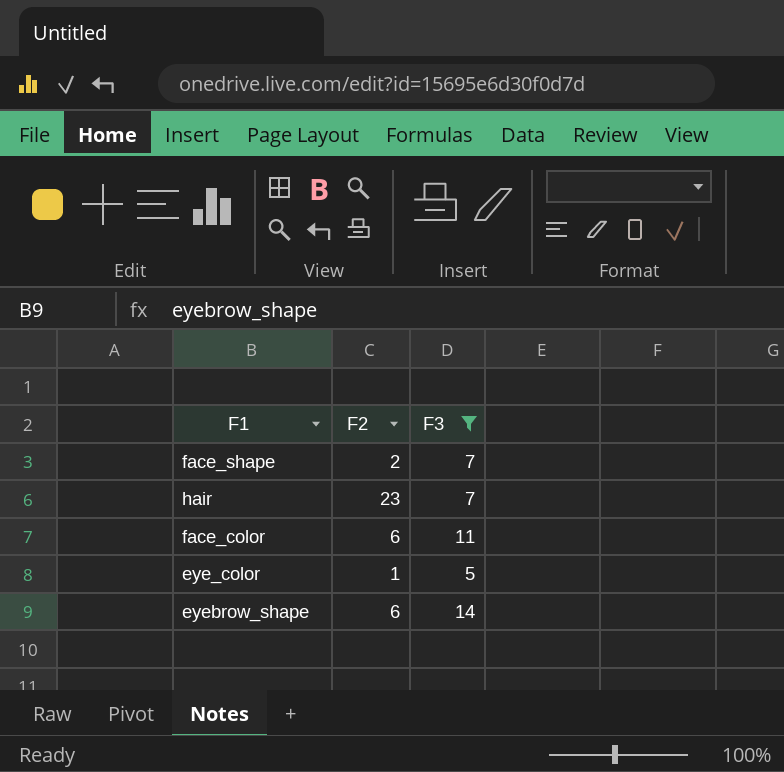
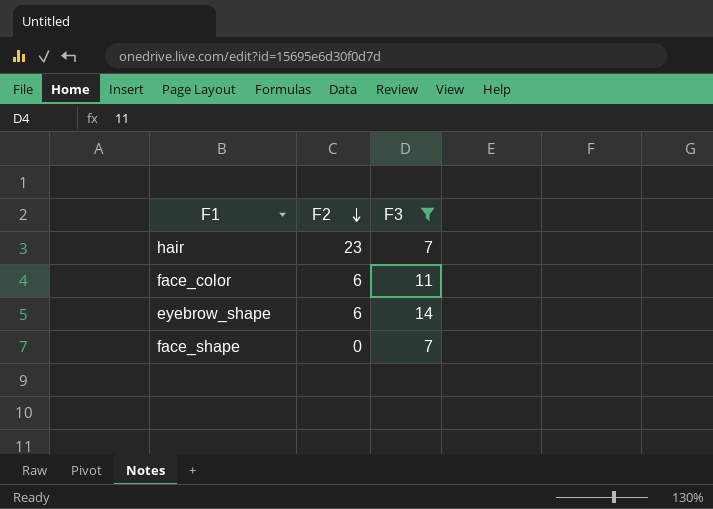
row order: none -> F2 descending
row eye_color: 1 | 5 -> none
face_shape | F2: 2 -> 0

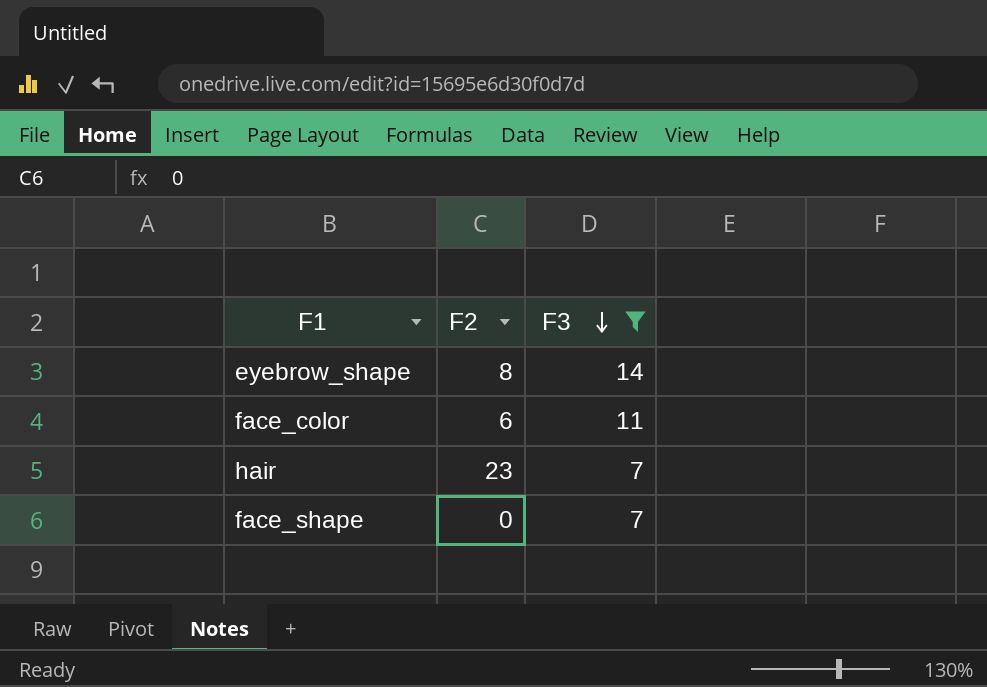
row order: F2 descending -> F3 descending
eyebrow_shape | F2: 6 -> 8

